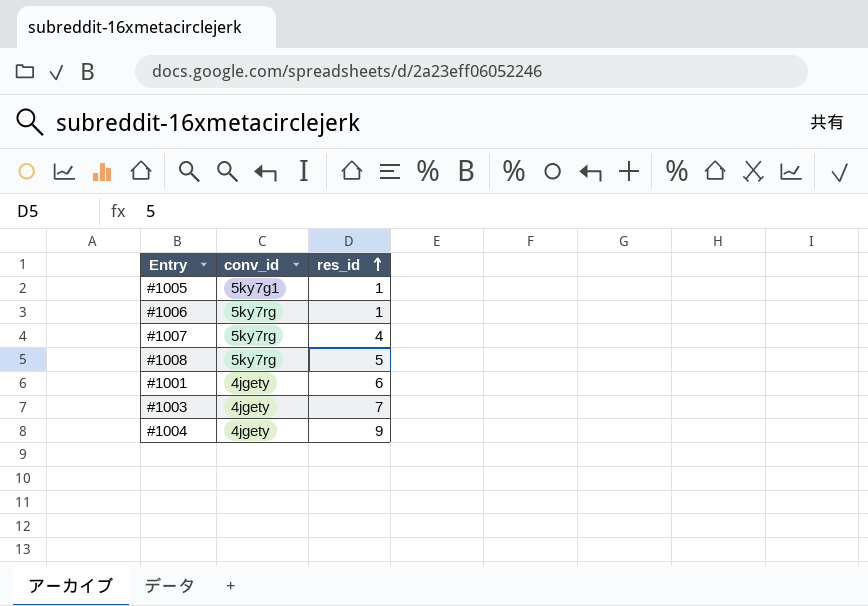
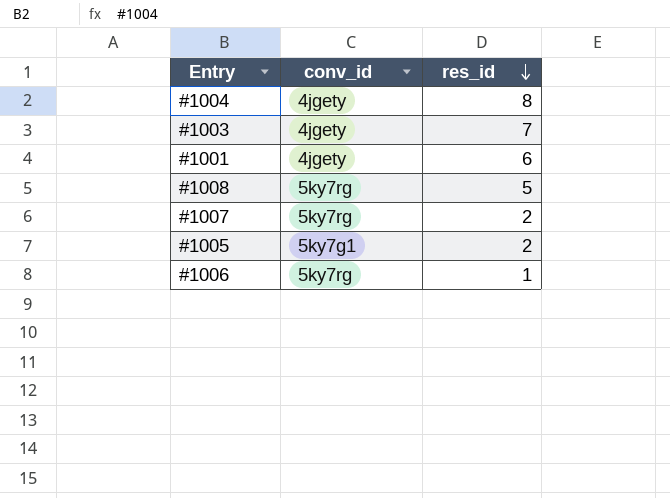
row order: res_id ascending -> res_id descending
#1004 | res_id: 9 -> 8
#1007 | res_id: 4 -> 2
#1005 | res_id: 1 -> 2

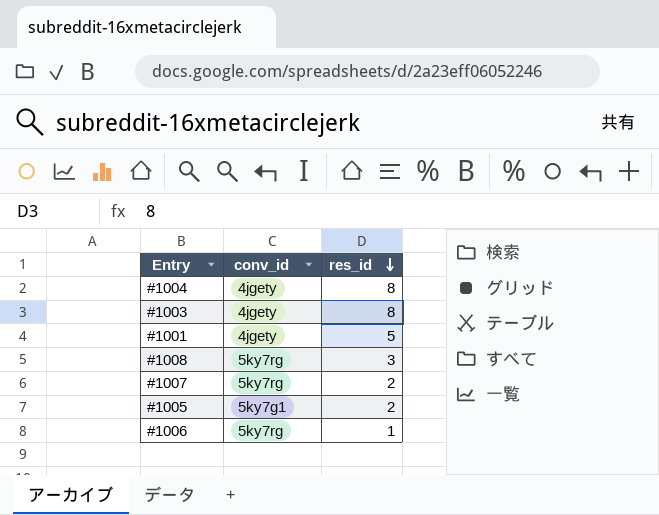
#1003 | res_id: 7 -> 8
#1001 | res_id: 6 -> 5
#1008 | res_id: 5 -> 3

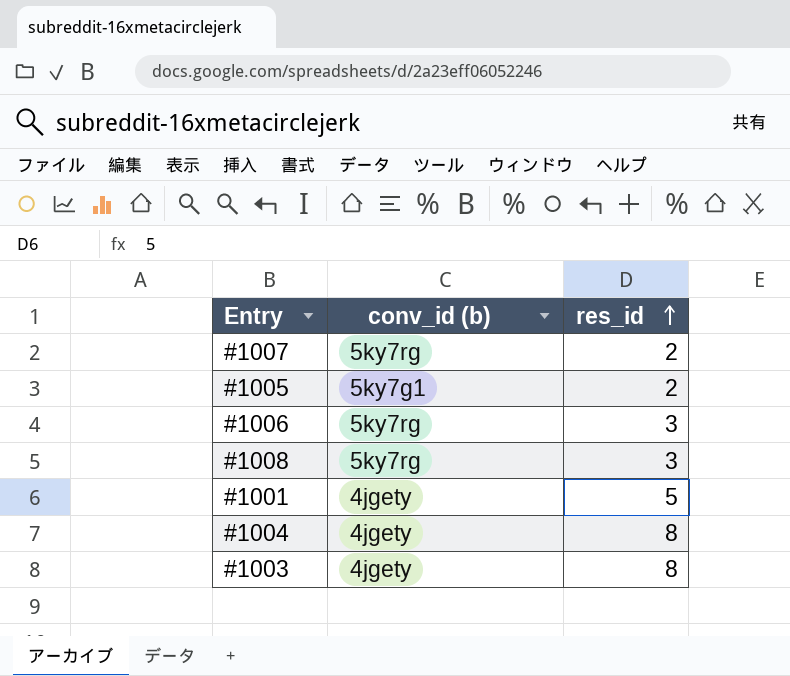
row order: res_id descending -> res_id ascending
column name: conv_id -> conv_id (b)
#1006 | res_id: 1 -> 3

